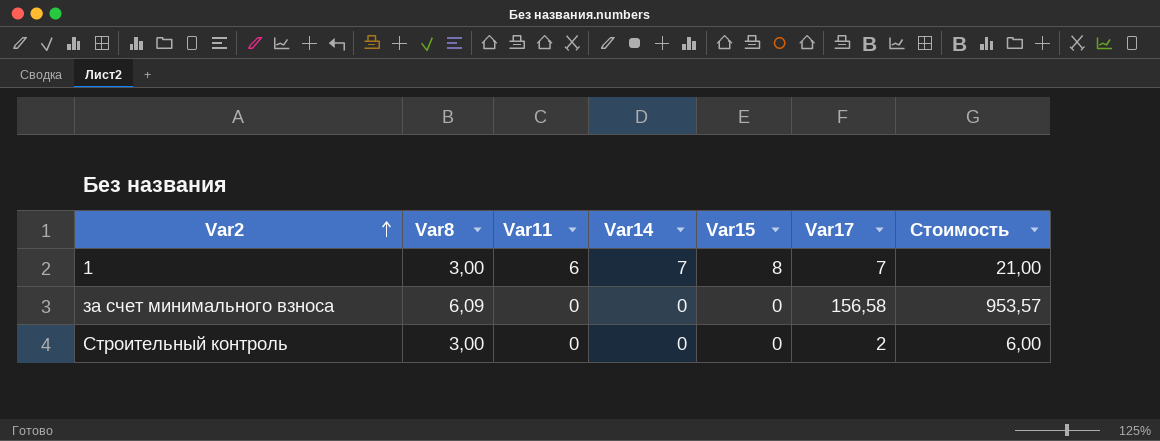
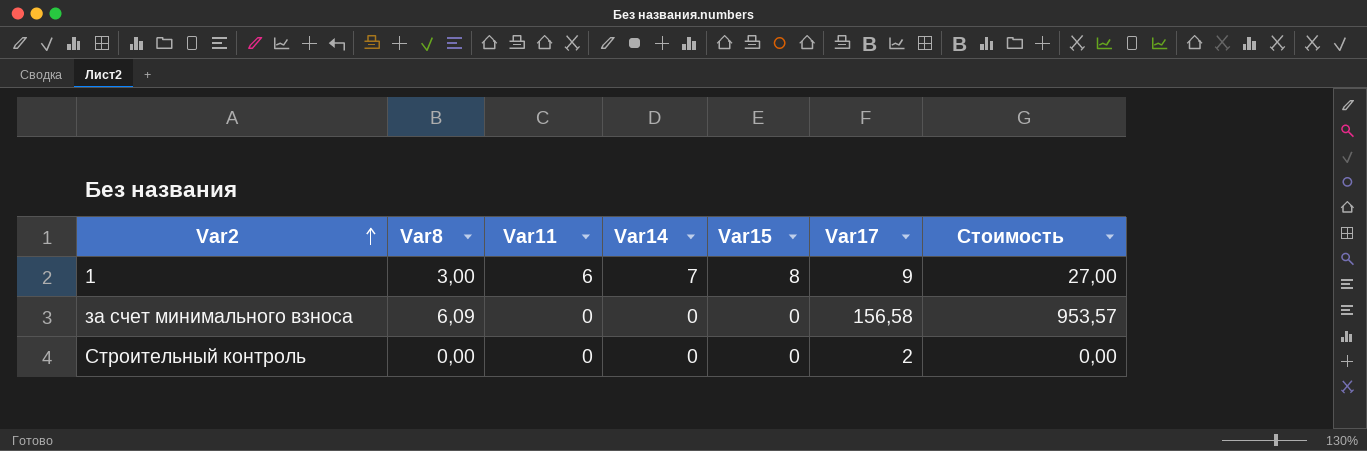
1 | Var17: 7 -> 9
1 | Стоимость: 21,00 -> 27,00
Строительный контроль | Var8: 3,00 -> 0,00
Строительный контроль | Стоимость: 6,00 -> 0,00

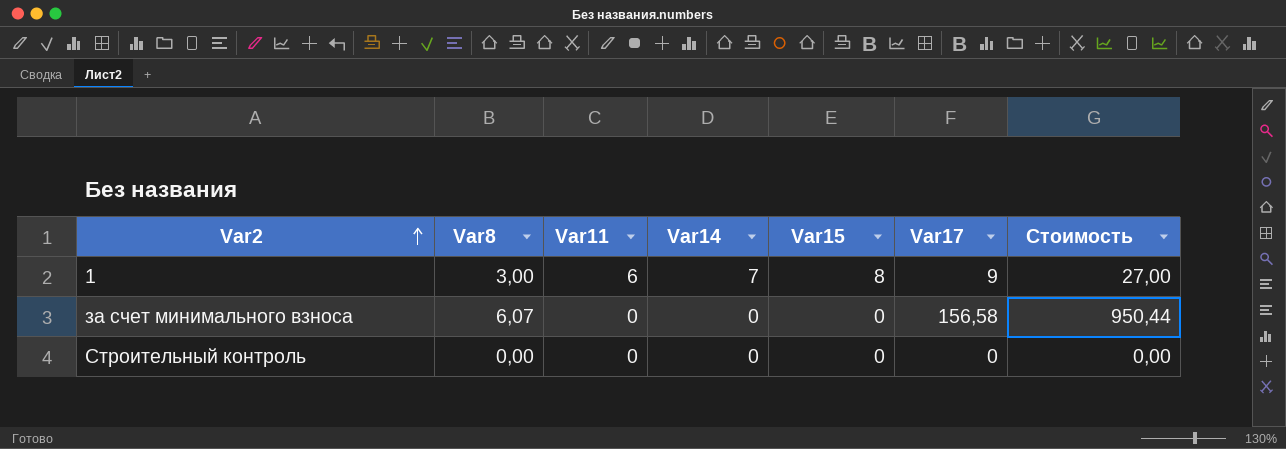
за счет минимального взноса | Var8: 6,09 -> 6,07
за счет минимального взноса | Стоимость: 953,57 -> 950,44
Строительный контроль | Var17: 2 -> 0

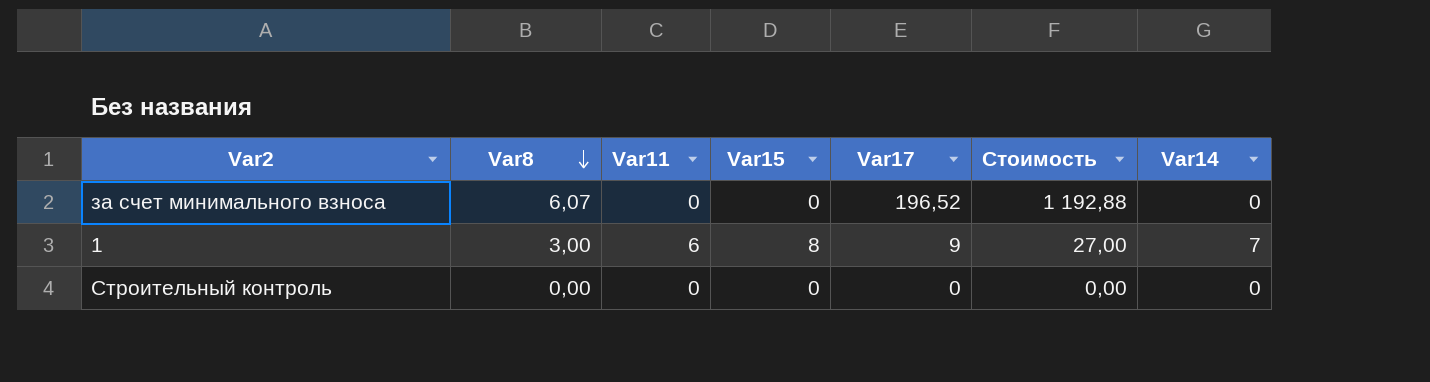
row order: Var2 ascending -> Var8 descending
column Var14 | position: 4 -> 7
за счет минимального взноса | Var17: 156,58 -> 196,52
за счет минимального взноса | Стоимость: 950,44 -> 1 192,88

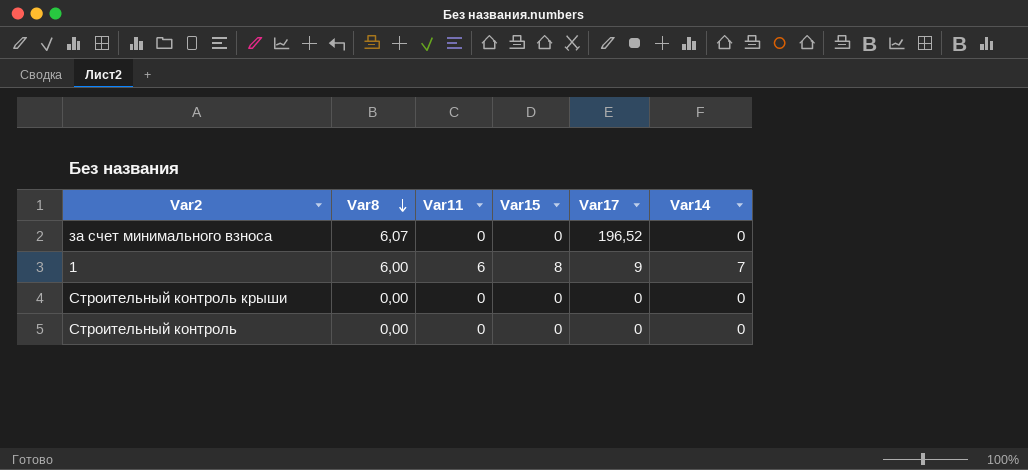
column Стоимость | formula: [Var8] * [Var17] -> none
1 | Var8: 3,00 -> 6,00
row Строительный контроль крыши: none -> 0,00 | 0 | 0 | 0 | 0

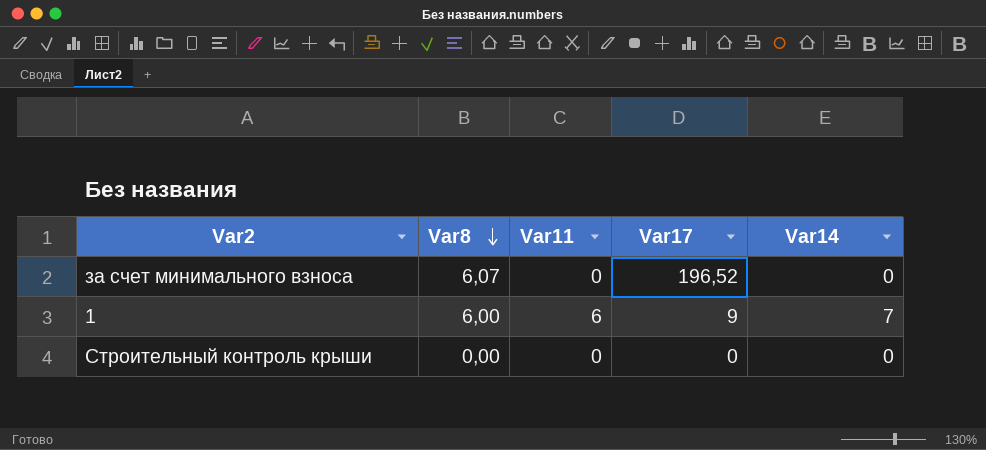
column Var15 | position: 4 -> none
row Строительный контроль: 0,00 | 0 | 0 | 0 | 0 -> none

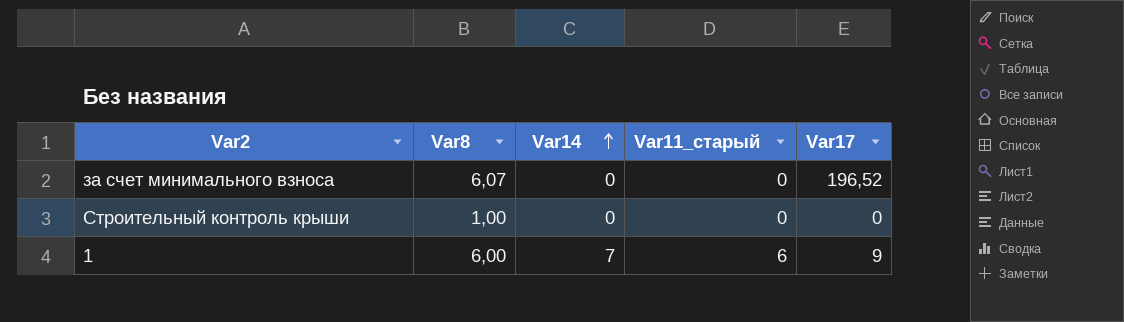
row order: Var8 descending -> Var14 ascending
column Var14 | position: 5 -> 3
column name: Var11 -> Var11_старый
Строительный контроль крыши | Var8: 0,00 -> 1,00

